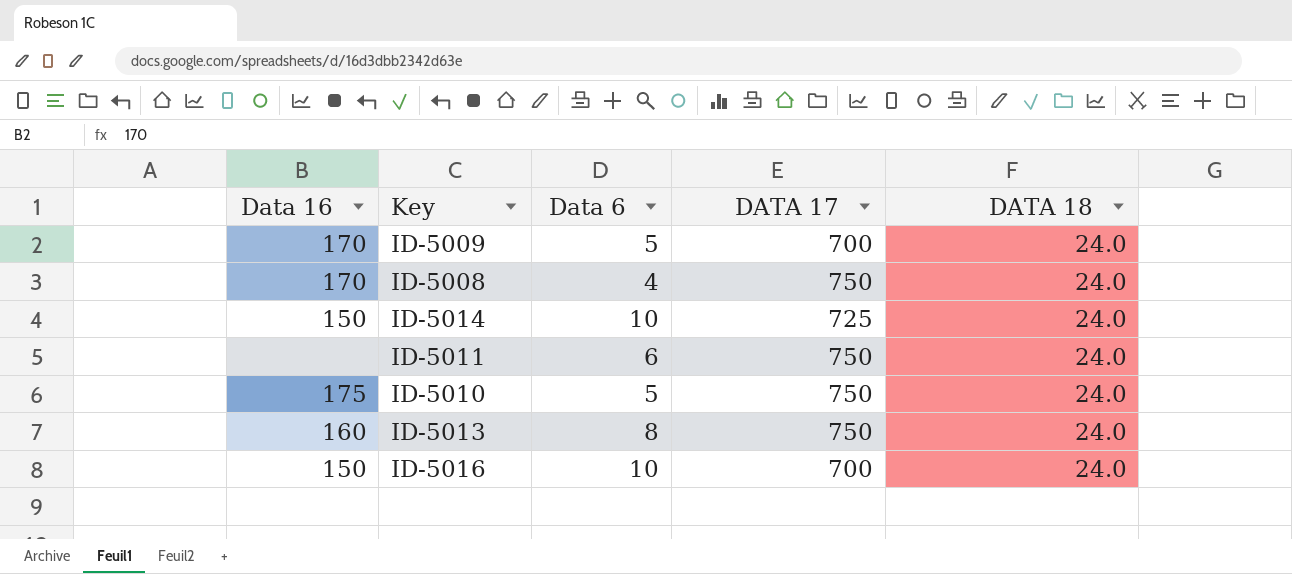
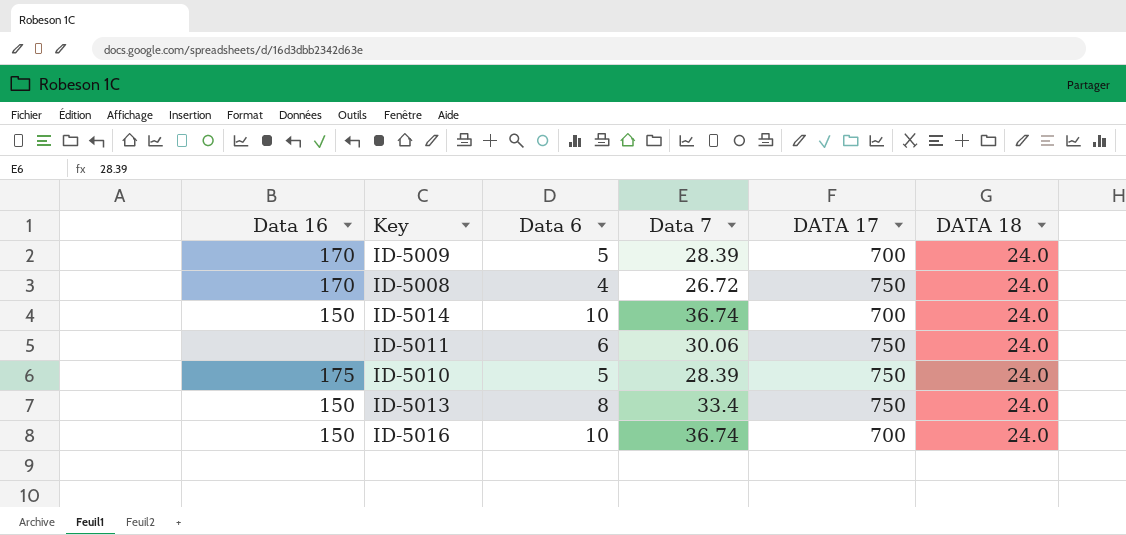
column Data 7 | position: none -> 4
ID-5014 | DATA 17: 725 -> 700
ID-5013 | Data 16: 160 -> 150

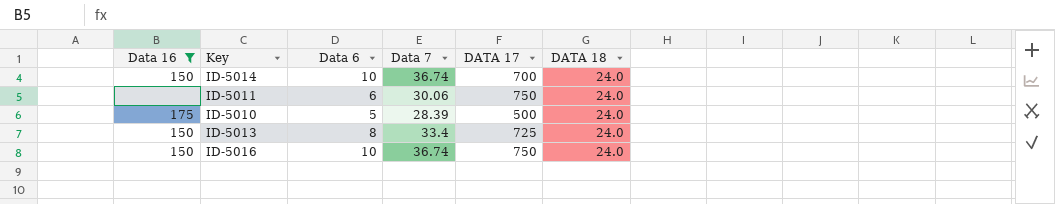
filter: none -> Data 16 != 170
ID-5010 | DATA 17: 750 -> 500
ID-5013 | DATA 17: 750 -> 725
ID-5016 | DATA 17: 700 -> 750

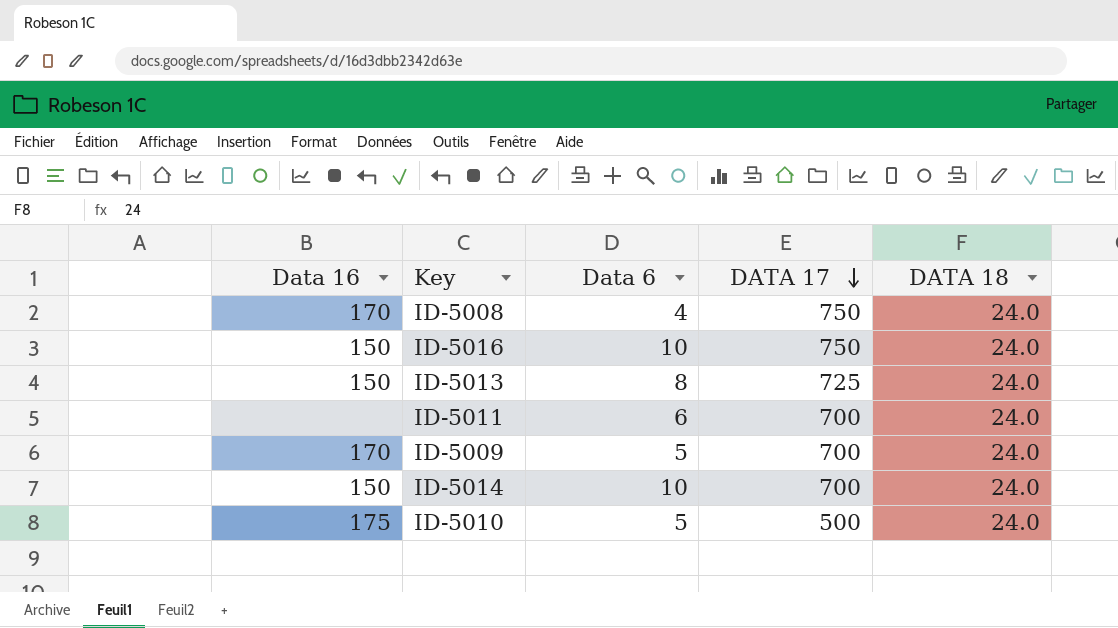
filter: Data 16 != 170 -> none
row order: none -> DATA 17 descending
column Data 7 | position: 4 -> none
ID-5011 | DATA 17: 750 -> 700

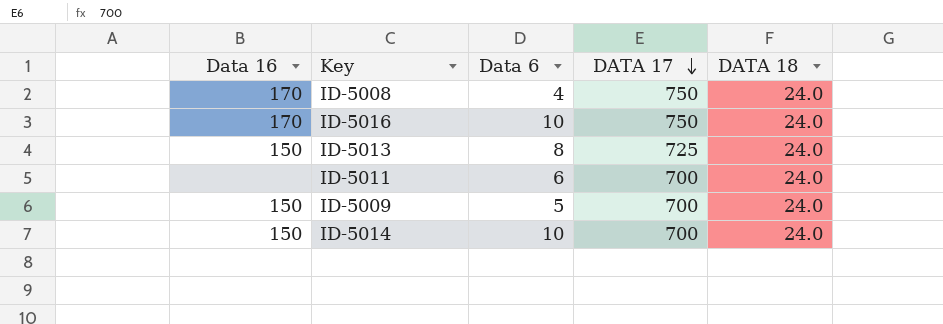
row ID-5010: 175 | 5 | 500 | 24.0 -> none
ID-5016 | Data 16: 150 -> 170
ID-5009 | Data 16: 170 -> 150

